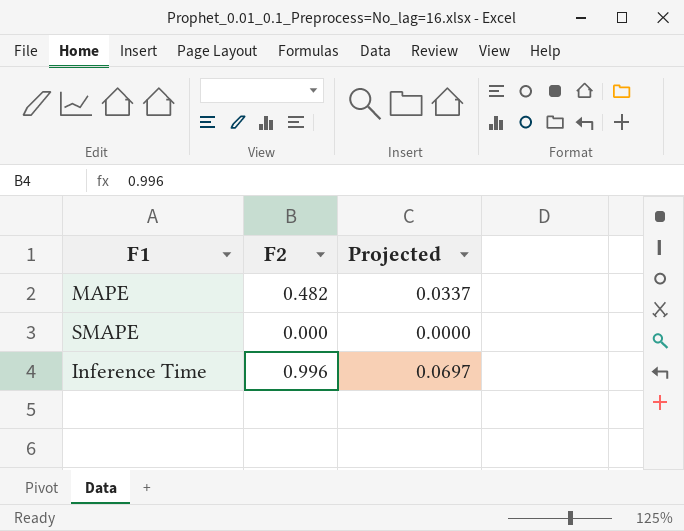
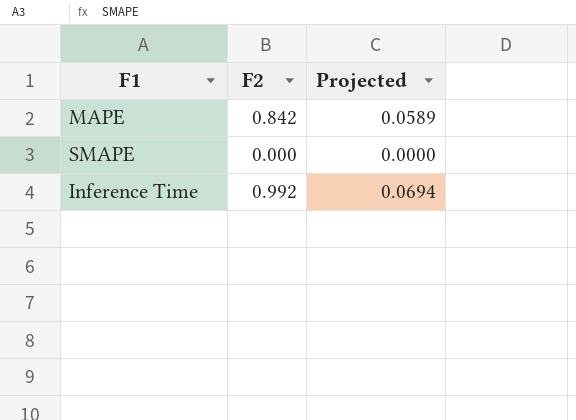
MAPE | F2: 0.482 -> 0.842
MAPE | Projected: 0.0337 -> 0.0589
Inference Time | F2: 0.996 -> 0.992
Inference Time | Projected: 0.0697 -> 0.0694

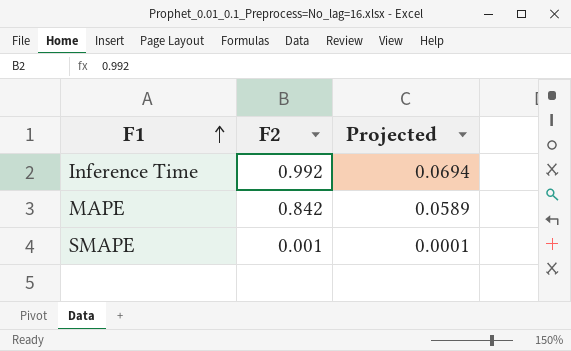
row order: none -> F1 ascending
SMAPE | F2: 0.000 -> 0.001
SMAPE | Projected: 0.0000 -> 0.0001

